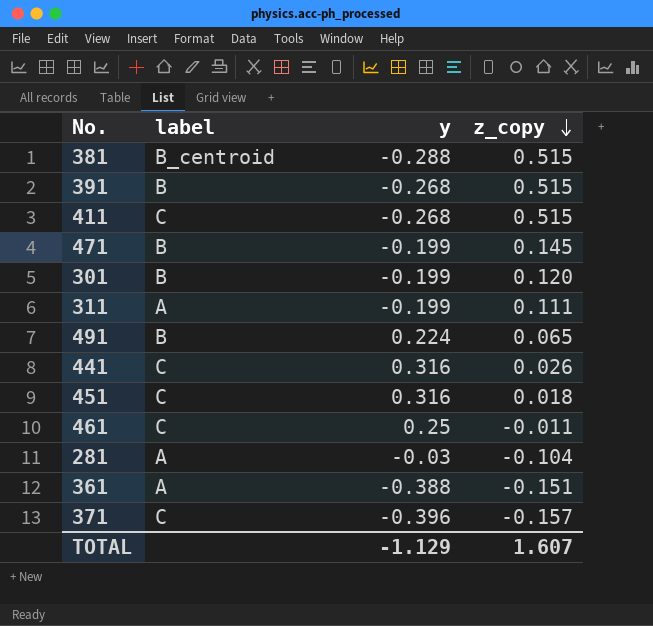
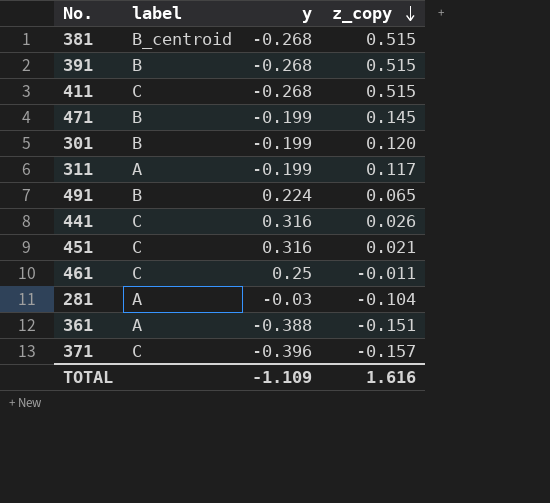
381 | y: -0.288 -> -0.268
311 | z_copy: 0.111 -> 0.117
451 | z_copy: 0.018 -> 0.021
TOTAL | y: -1.129 -> -1.109
TOTAL | z_copy: 1.607 -> 1.616

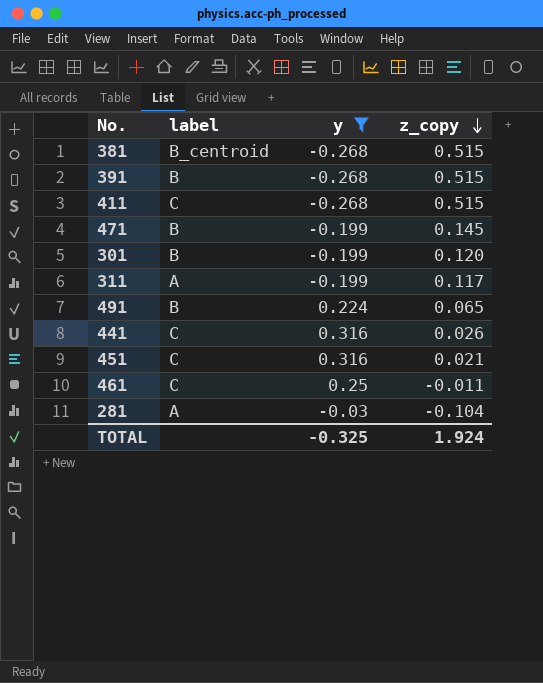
filter: none -> y >= -0.268
TOTAL | y: -1.109 -> -0.325
TOTAL | z_copy: 1.616 -> 1.924

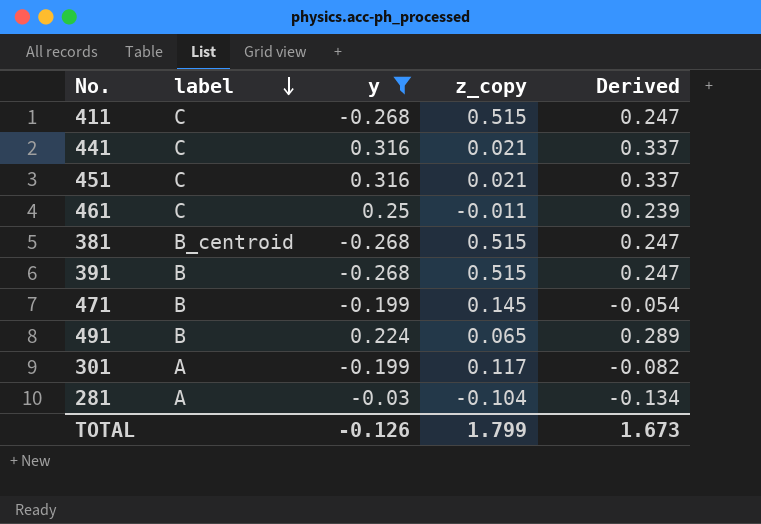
row order: z_copy descending -> label descending
column Derived | formula: none -> [y] + [z_copy]
row 311: A | -0.199 | 0.117 -> none
441 | z_copy: 0.026 -> 0.021
301 | label: B -> A
301 | z_copy: 0.120 -> 0.117
TOTAL | y: -0.325 -> -0.126
TOTAL | z_copy: 1.924 -> 1.799

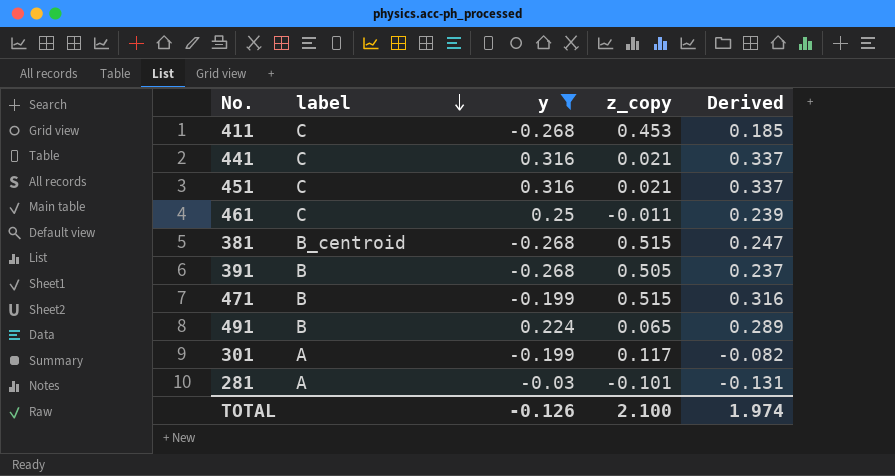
411 | z_copy: 0.515 -> 0.453
411 | Derived: 0.247 -> 0.185
391 | z_copy: 0.515 -> 0.505
391 | Derived: 0.247 -> 0.237
471 | z_copy: 0.145 -> 0.515
471 | Derived: -0.054 -> 0.316
281 | z_copy: -0.104 -> -0.101
281 | Derived: -0.134 -> -0.131
TOTAL | z_copy: 1.799 -> 2.100
TOTAL | Derived: 1.673 -> 1.974

